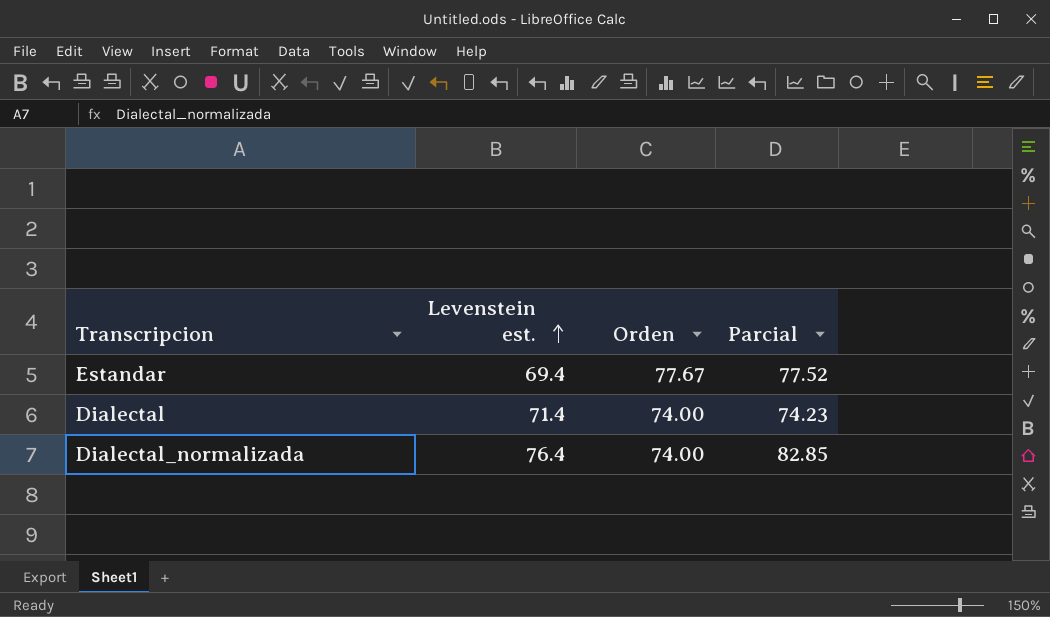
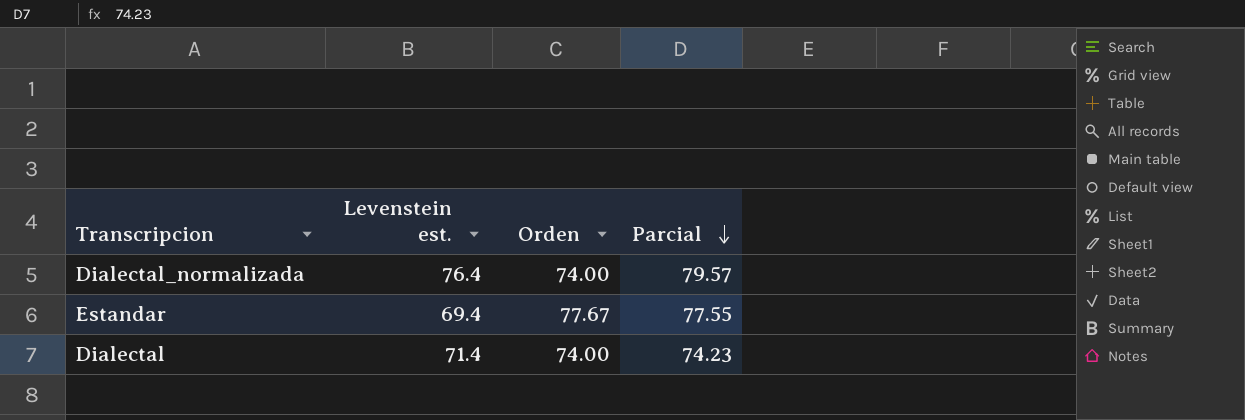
row order: Levenstein est. ascending -> Parcial descending
Dialectal_normalizada | Parcial: 82.85 -> 79.57
Estandar | Parcial: 77.52 -> 77.55

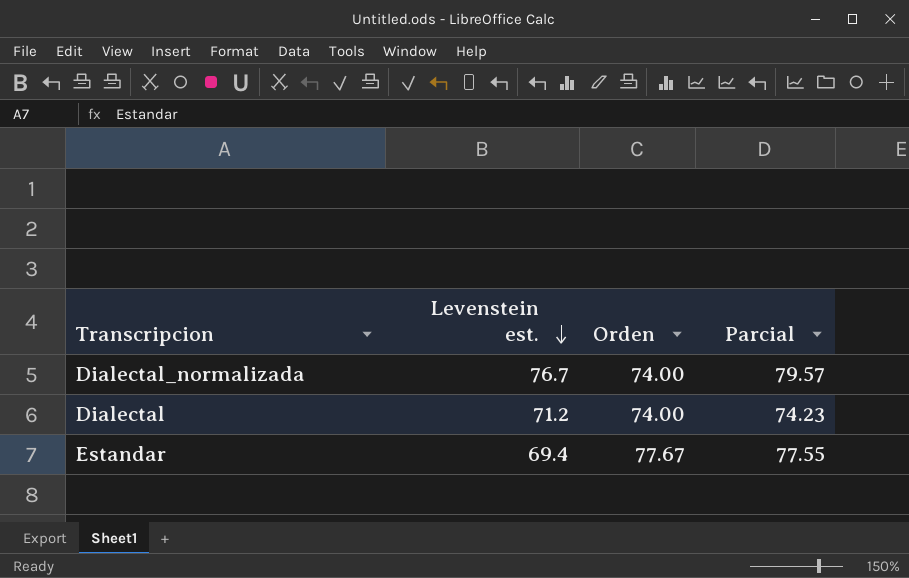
row order: Parcial descending -> Levenstein est. descending
Dialectal_normalizada | Levenstein est.: 76.4 -> 76.7
Dialectal | Levenstein est.: 71.4 -> 71.2

